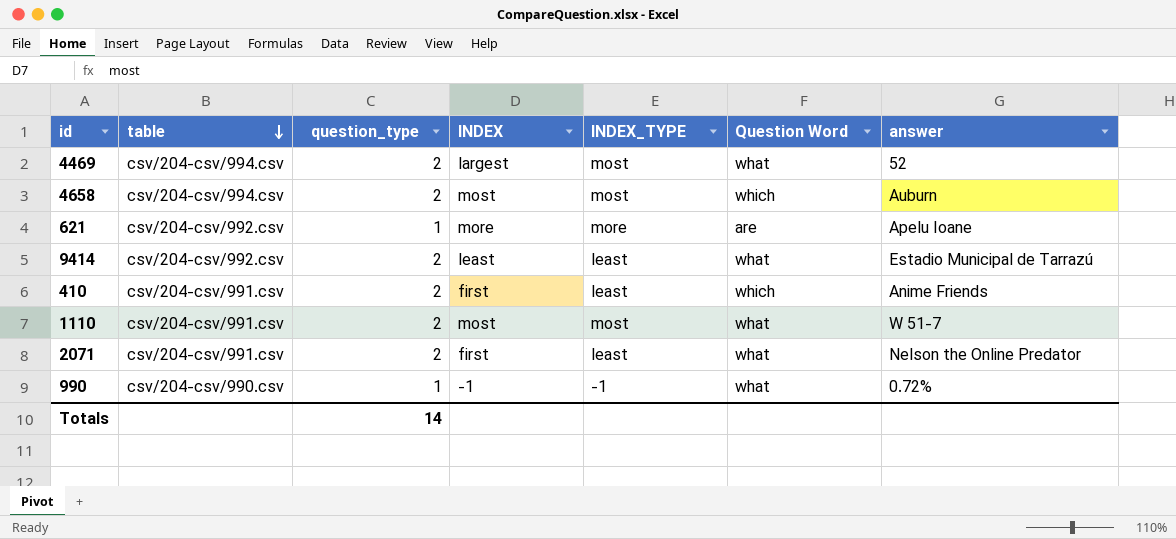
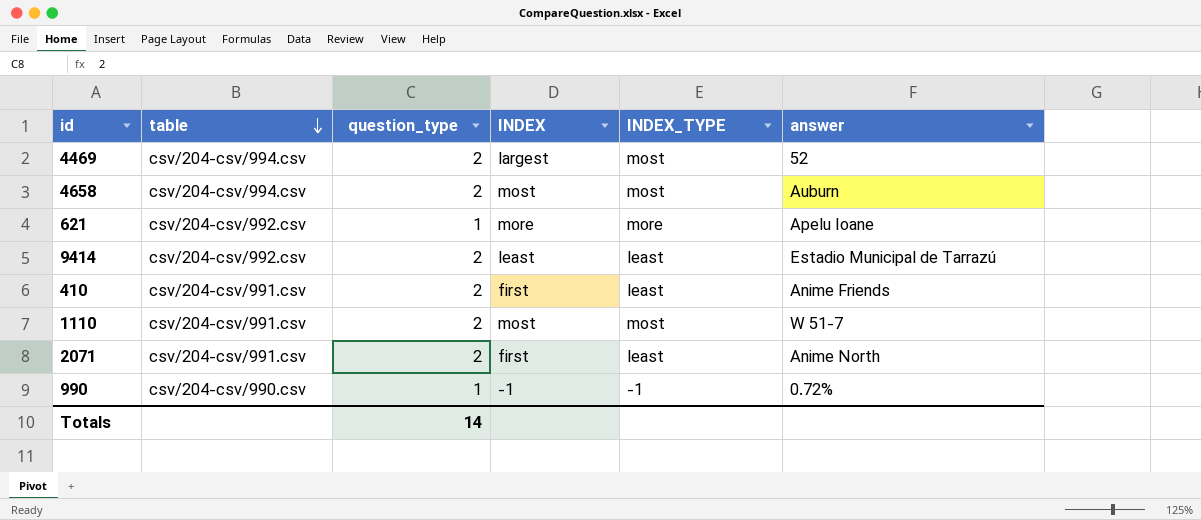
column Question Word | position: 6 -> none
2071 | answer: Nelson the Online Predator -> Anime North

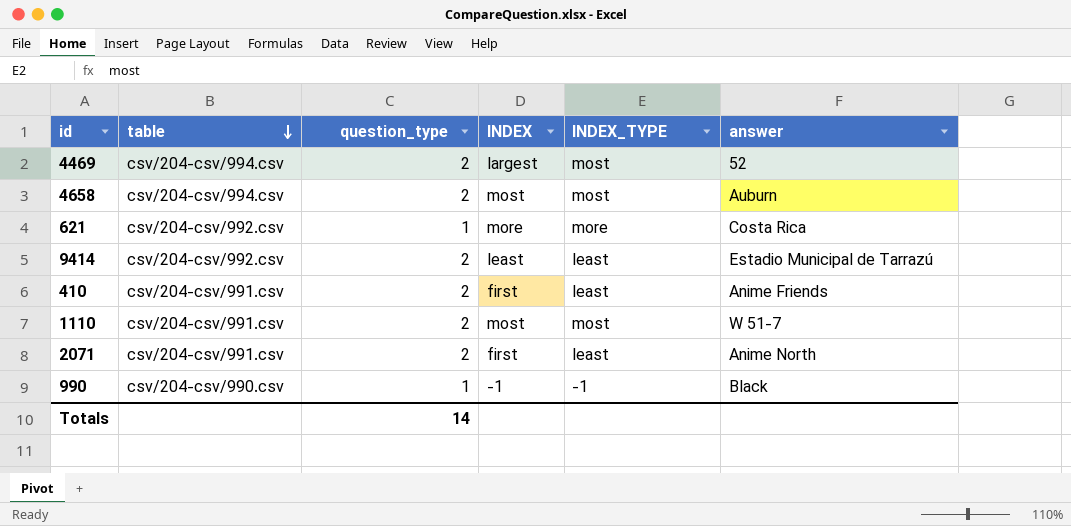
621 | answer: Apelu Ioane -> Costa Rica
990 | answer: 0.72% -> Black

